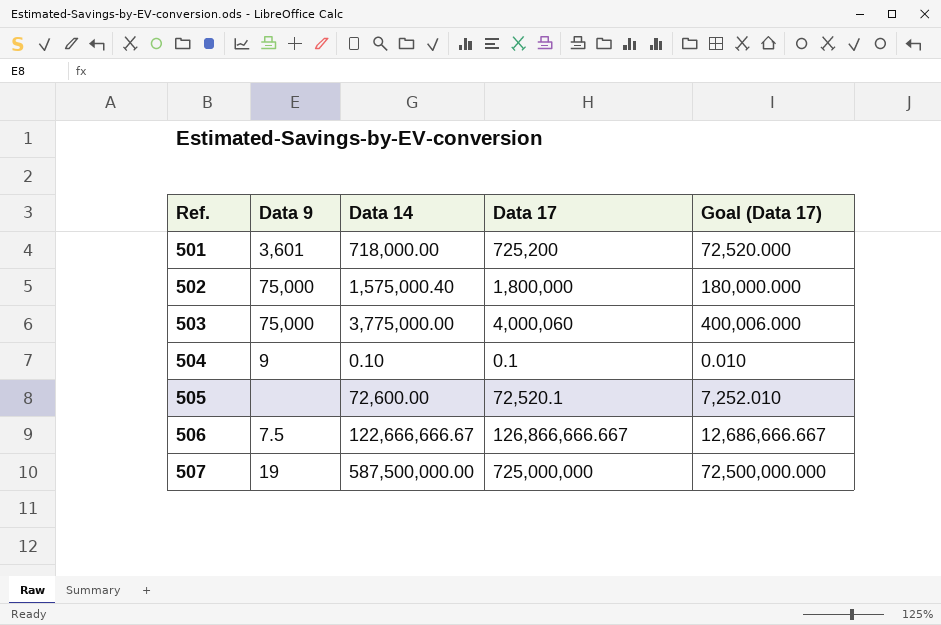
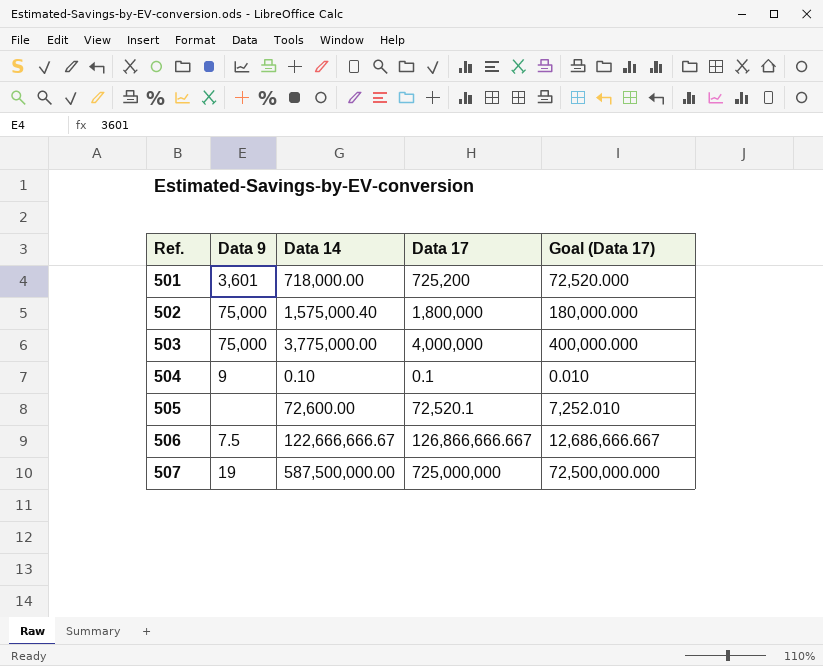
503 | Data 17: 4,000,060 -> 4,000,000
503 | Goal (Data 17): 400,006.000 -> 400,000.000

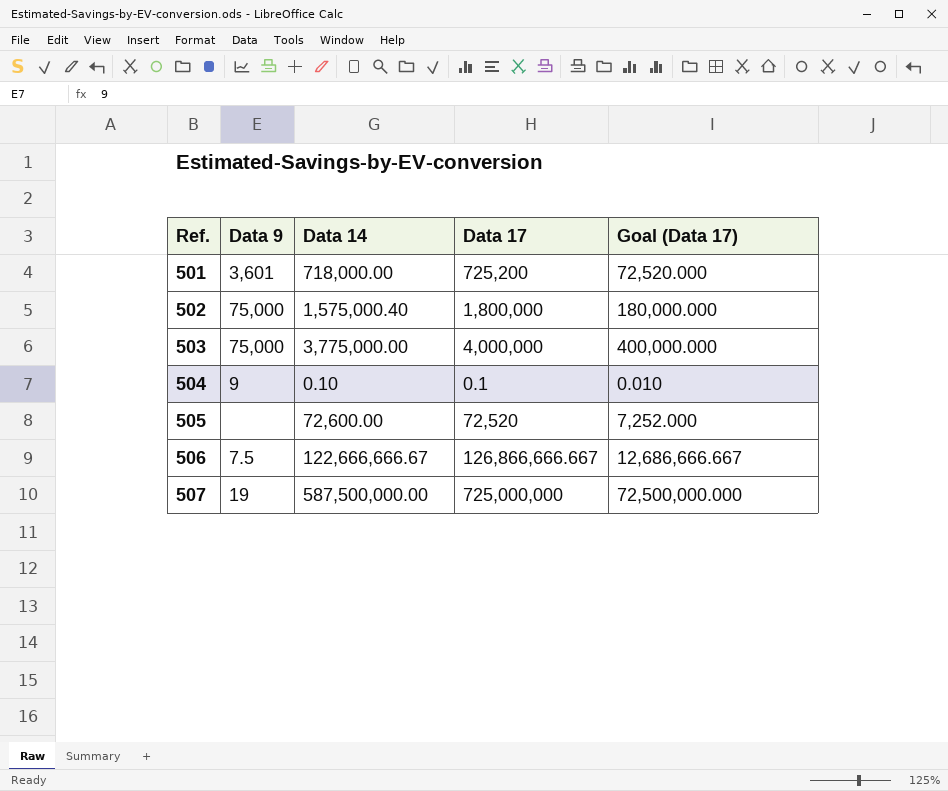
505 | Data 17: 72,520.1 -> 72,520
505 | Goal (Data 17): 7,252.010 -> 7,252.000

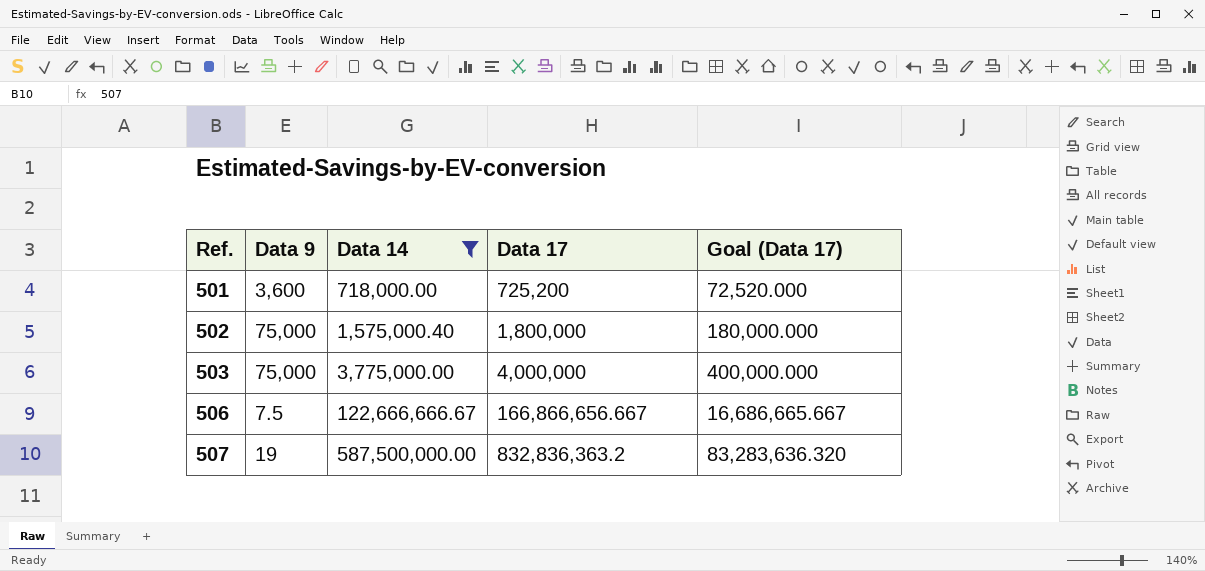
filter: none -> Data 14 >= 718,000.00
501 | Data 9: 3,601 -> 3,600
506 | Data 17: 126,866,666.667 -> 166,866,656.667
506 | Goal (Data 17): 12,686,666.667 -> 16,686,665.667
507 | Data 17: 725,000,000 -> 832,836,363.2
507 | Goal (Data 17): 72,500,000.000 -> 83,283,636.320

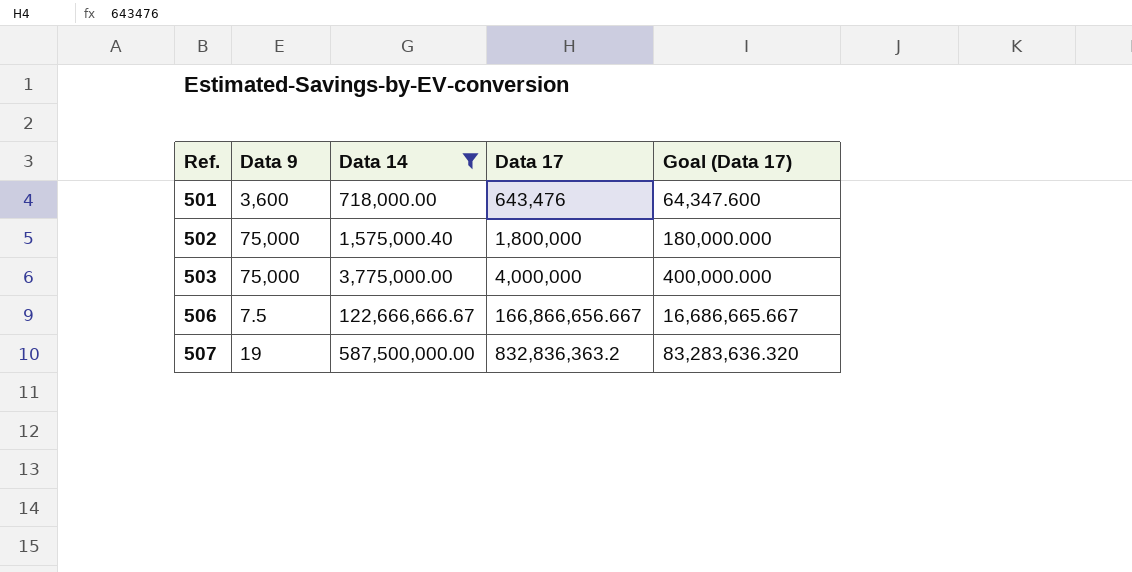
501 | Data 17: 725,200 -> 643,476
501 | Goal (Data 17): 72,520.000 -> 64,347.600

